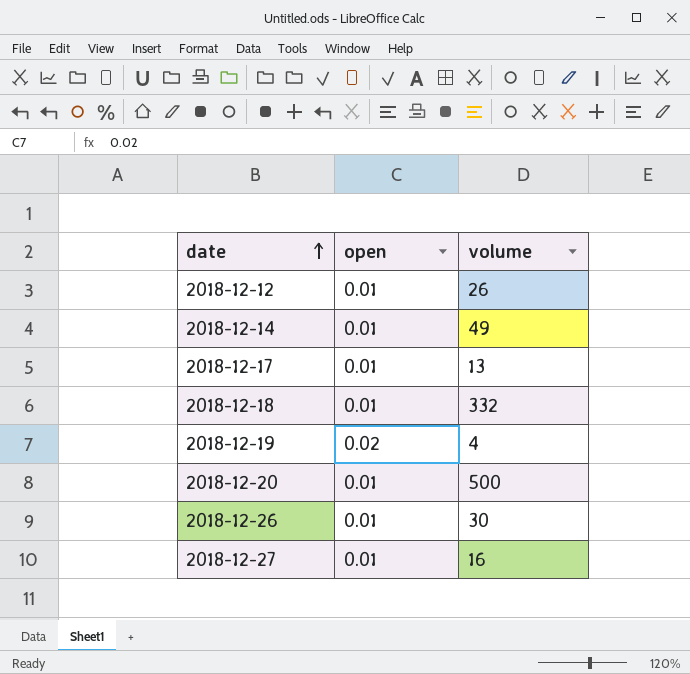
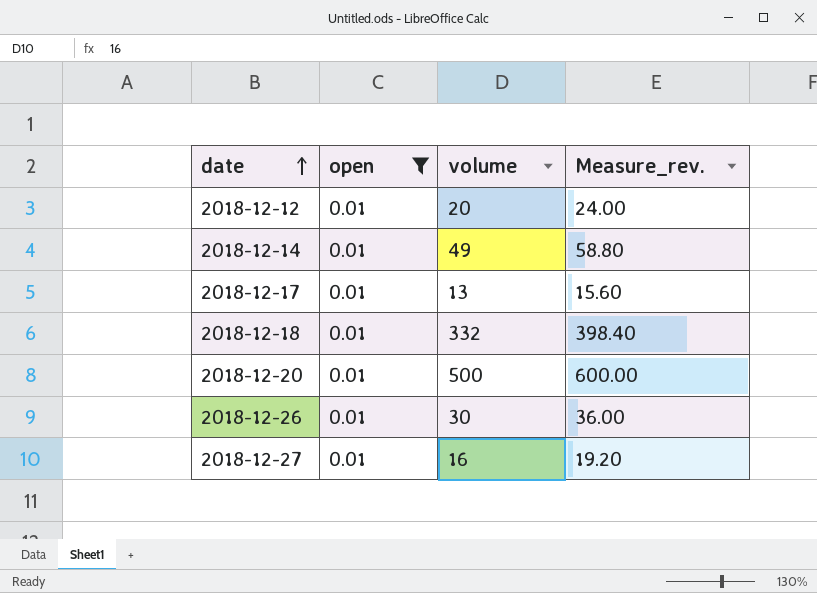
filter: none -> open = 0.01
column Measure_rev. | formula: none -> [volume] * 1.2
2018-12-12 | volume: 26 -> 20

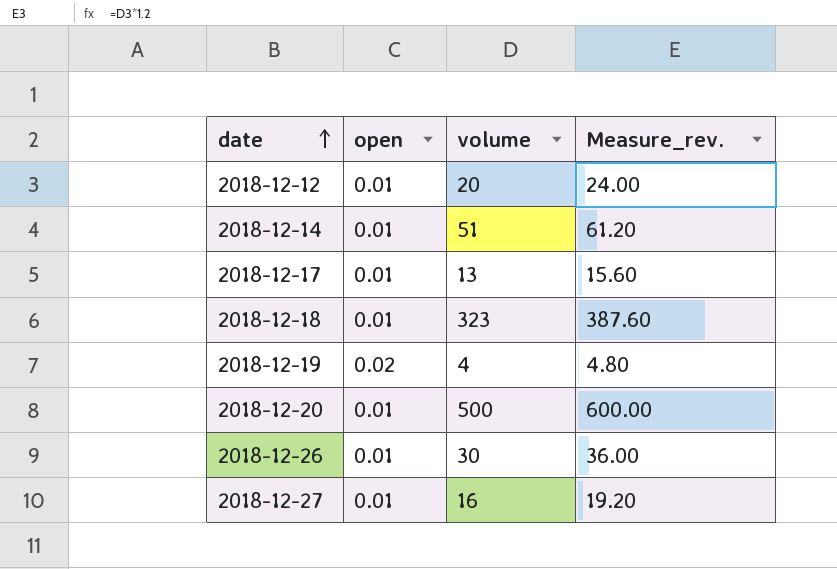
filter: open = 0.01 -> none
2018-12-14 | volume: 49 -> 51
2018-12-14 | Measure_rev.: 58.80 -> 61.20
2018-12-18 | volume: 332 -> 323
2018-12-18 | Measure_rev.: 398.40 -> 387.60

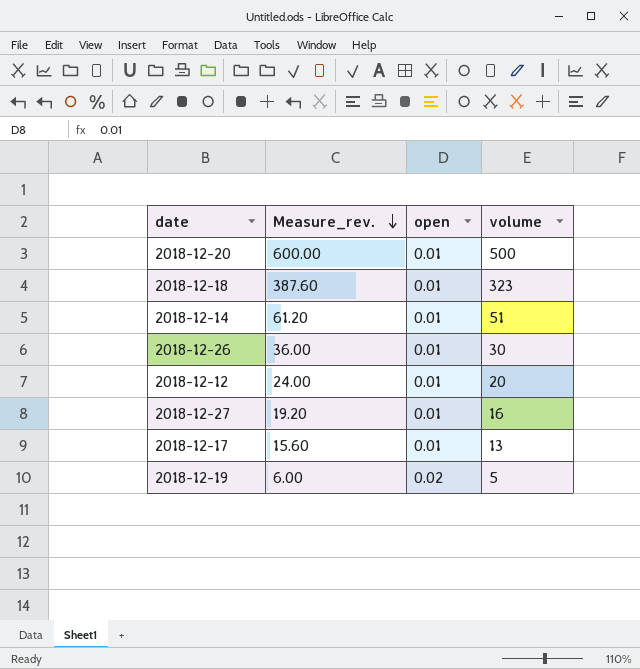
row order: date ascending -> Measure_rev. descending
column Measure_rev. | position: 4 -> 2
2018-12-19 | Measure_rev.: 4.80 -> 6.00
2018-12-19 | volume: 4 -> 5

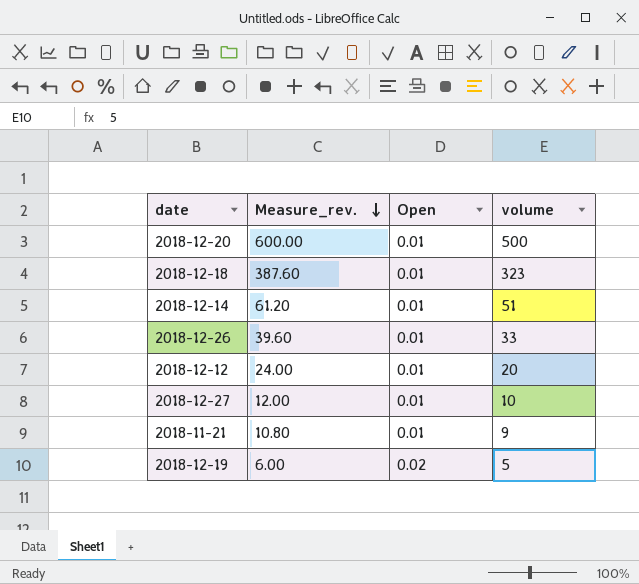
column name: open -> Open
row 2018-12-17: 15.60 | 0.01 | 13 -> none
2018-12-26 | Measure_rev.: 36.00 -> 39.60
2018-12-26 | volume: 30 -> 33
2018-12-27 | Measure_rev.: 19.20 -> 12.00
2018-12-27 | volume: 16 -> 10
row 2018-11-21: none -> 10.80 | 0.01 | 9

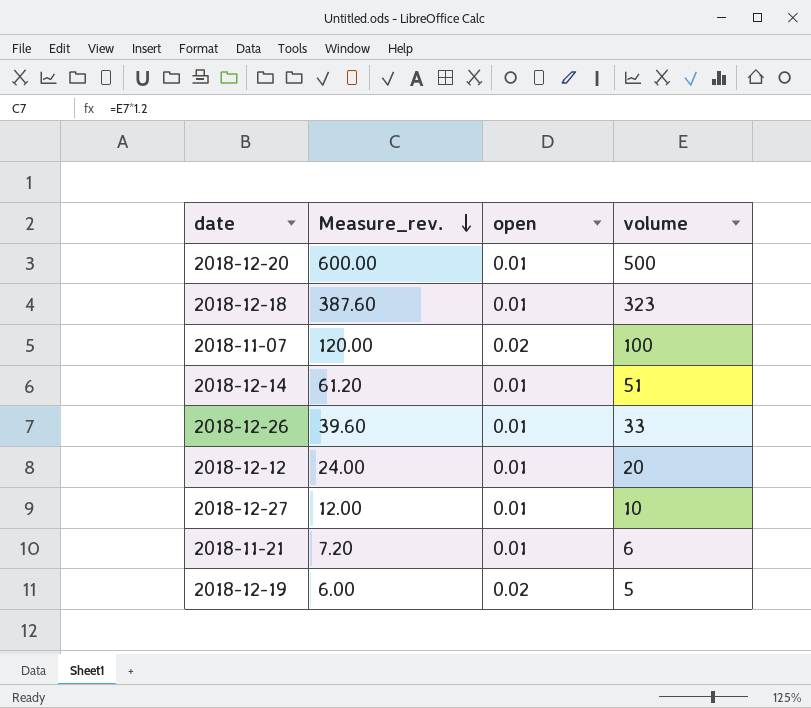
column name: Open -> open
row 2018-11-07: none -> 120.00 | 0.02 | 100
2018-11-21 | Measure_rev.: 10.80 -> 7.20
2018-11-21 | volume: 9 -> 6

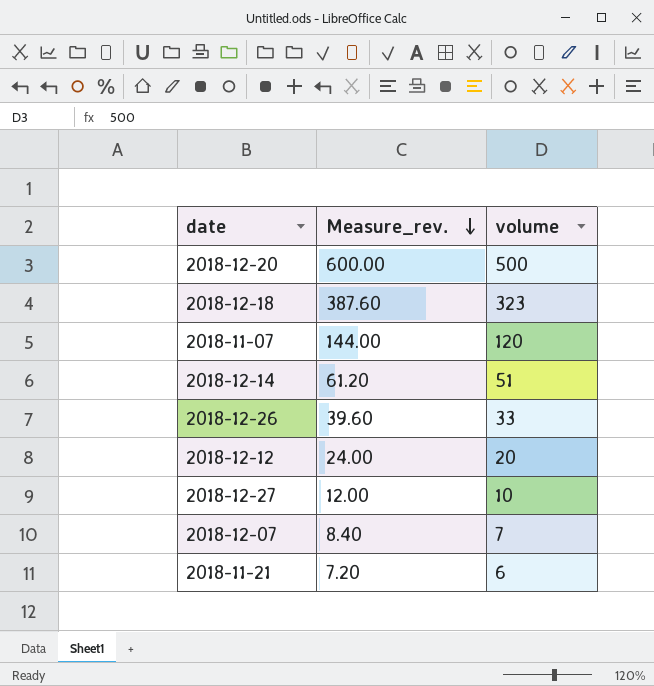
column open | position: 3 -> none
row 2018-12-19: 6.00 | 0.02 | 5 -> none
2018-11-07 | Measure_rev.: 120.00 -> 144.00
2018-11-07 | volume: 100 -> 120
row 2018-12-07: none -> 8.40 | 7

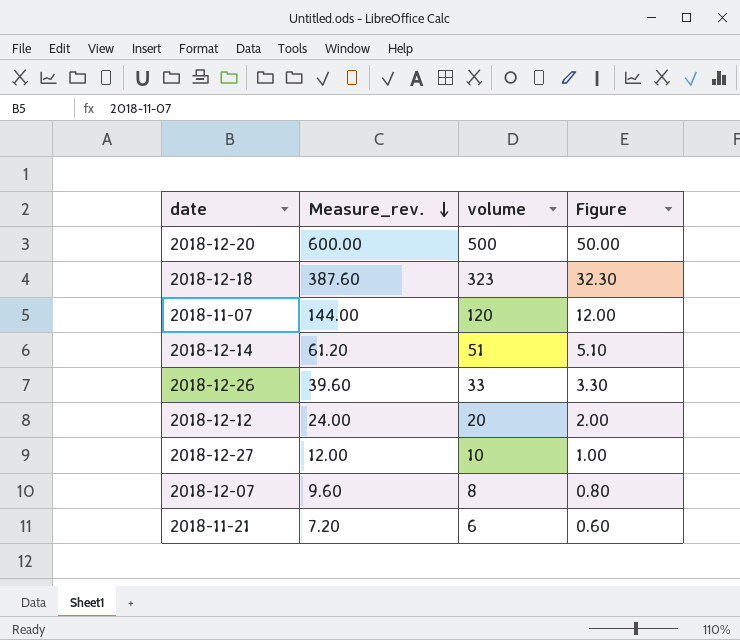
column Figure | formula: none -> [volume] * 0.1
2018-12-07 | Measure_rev.: 8.40 -> 9.60
2018-12-07 | volume: 7 -> 8

